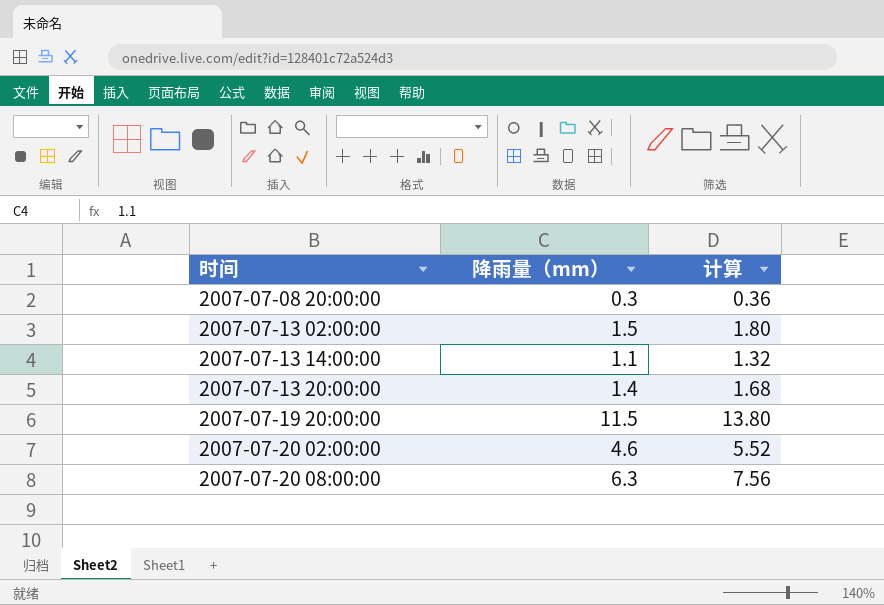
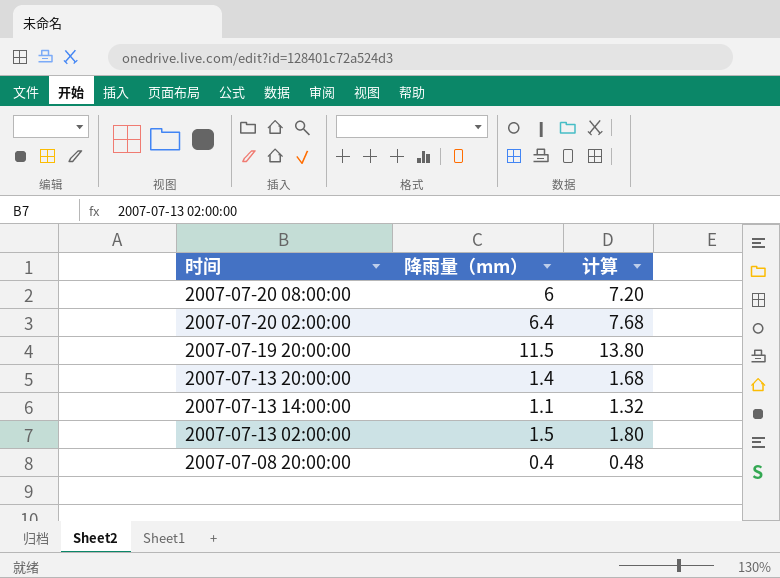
row order: 时间 ascending -> 时间 descending
2007-07-20 08:00:00 | 降雨量（mm）: 6.3 -> 6
2007-07-20 08:00:00 | 计算: 7.56 -> 7.20
2007-07-20 02:00:00 | 降雨量（mm）: 4.6 -> 6.4
2007-07-20 02:00:00 | 计算: 5.52 -> 7.68
2007-07-08 20:00:00 | 降雨量（mm）: 0.3 -> 0.4
2007-07-08 20:00:00 | 计算: 0.36 -> 0.48

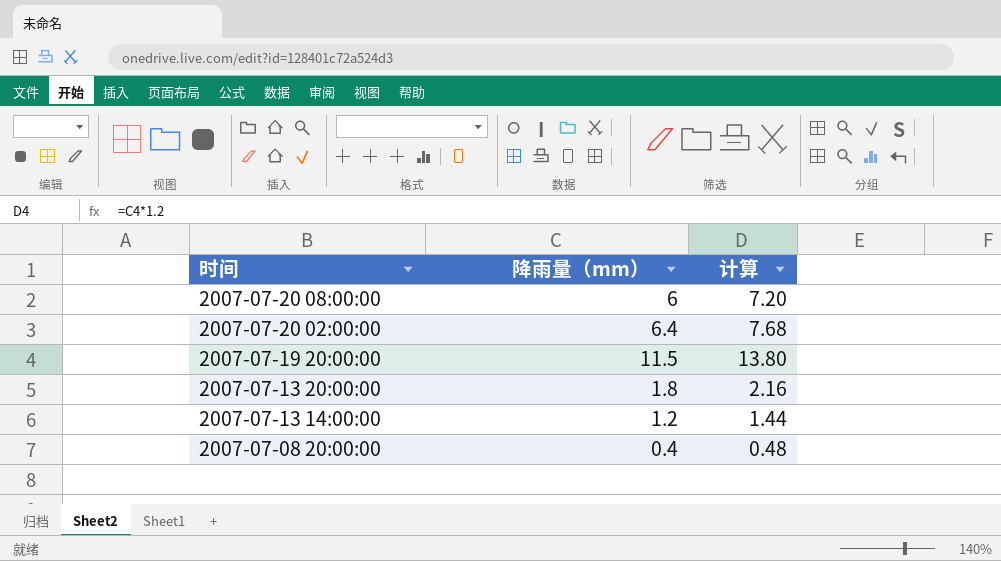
row 2007-07-13 02:00:00: 1.5 | 1.80 -> none
2007-07-13 20:00:00 | 降雨量（mm）: 1.4 -> 1.8
2007-07-13 20:00:00 | 计算: 1.68 -> 2.16
2007-07-13 14:00:00 | 降雨量（mm）: 1.1 -> 1.2
2007-07-13 14:00:00 | 计算: 1.32 -> 1.44

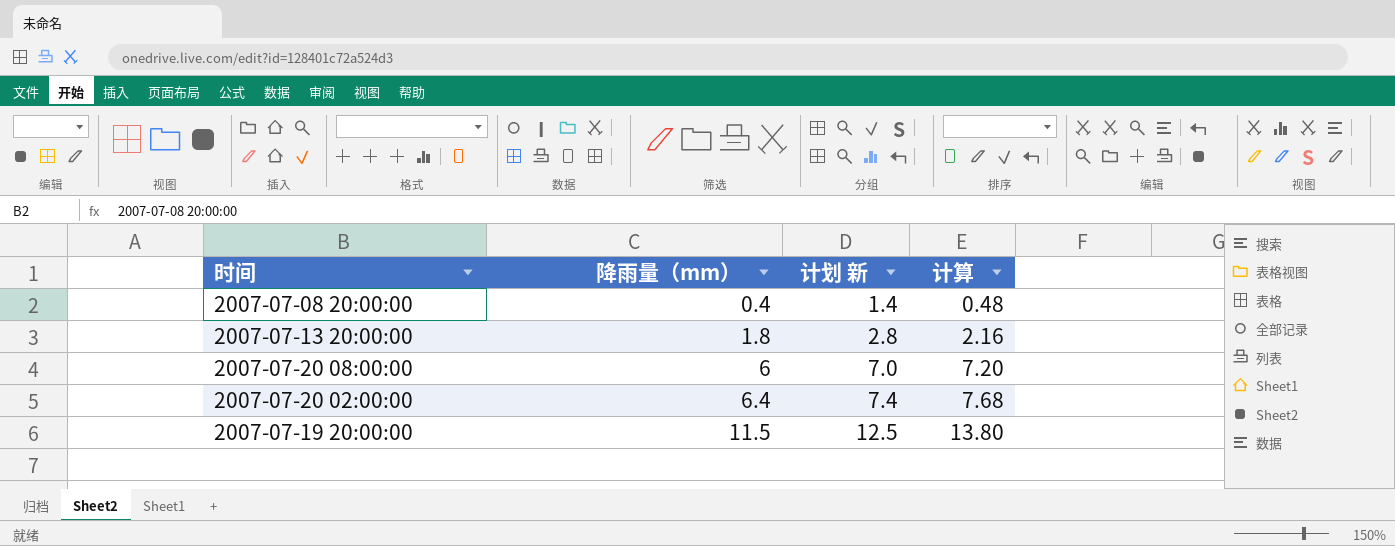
row order: 时间 descending -> 降雨量（mm） ascending
column 计划 新 | formula: none -> [降雨量（mm）] + 1
row 2007-07-13 14:00:00: 1.2 | 1.44 -> none

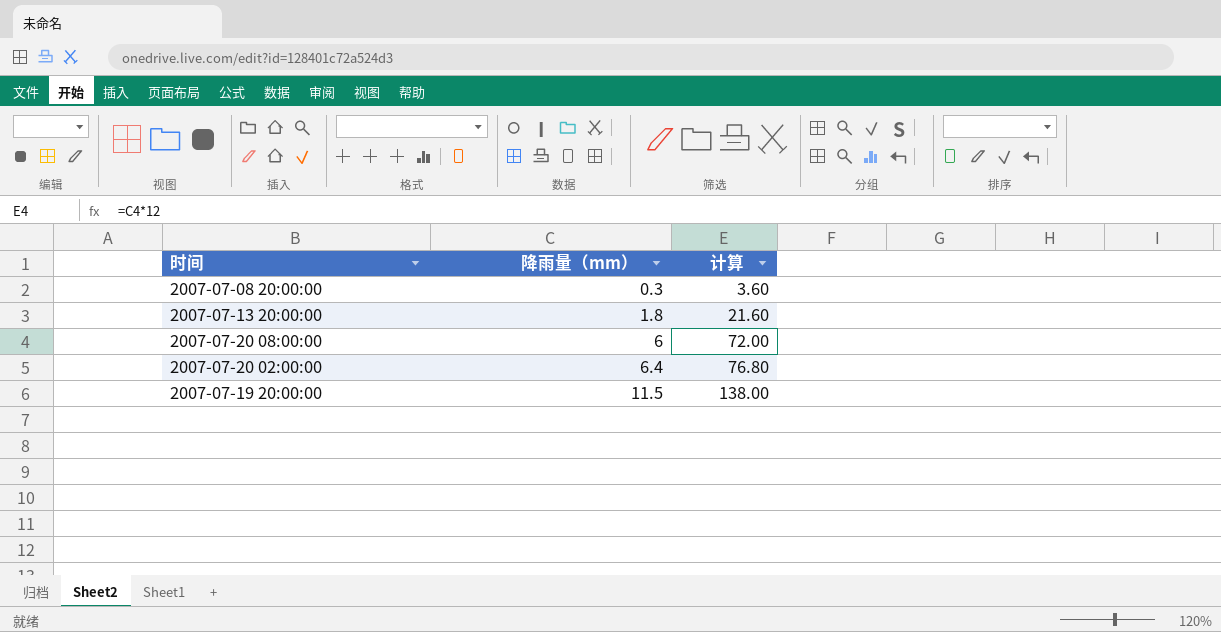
column 计划 新 | formula: [降雨量（mm）] + 1 -> none
column 计算 | formula: [降雨量（mm）] * 1.2 -> [降雨量（mm）] * 12
2007-07-08 20:00:00 | 降雨量（mm）: 0.4 -> 0.3

